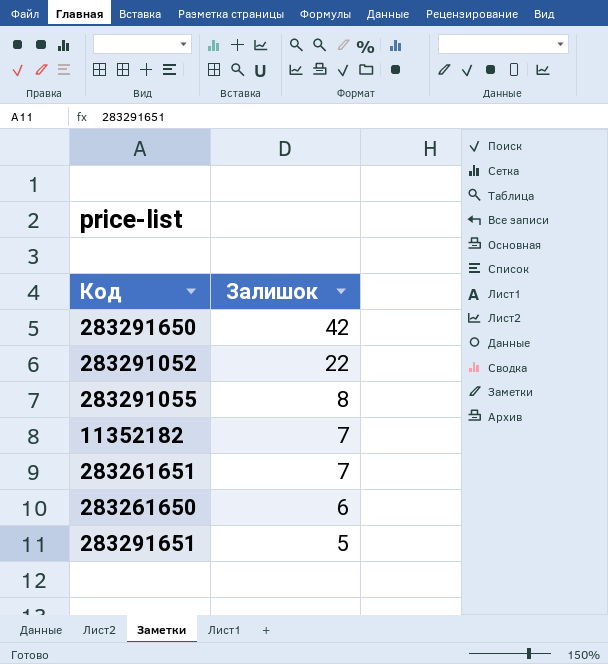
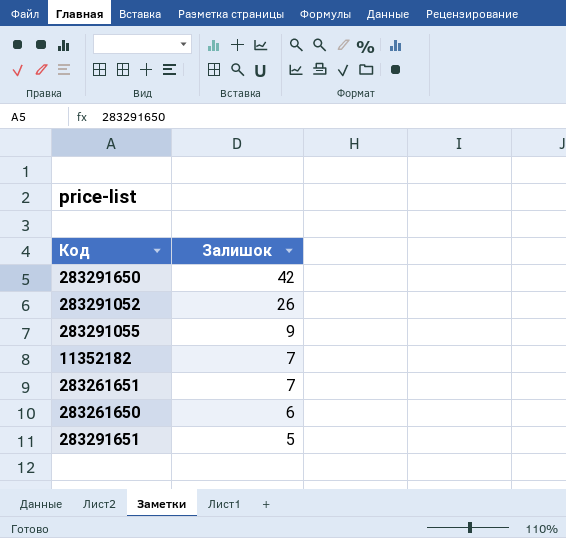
283291052 | Залишок: 22 -> 26
283291055 | Залишок: 8 -> 9

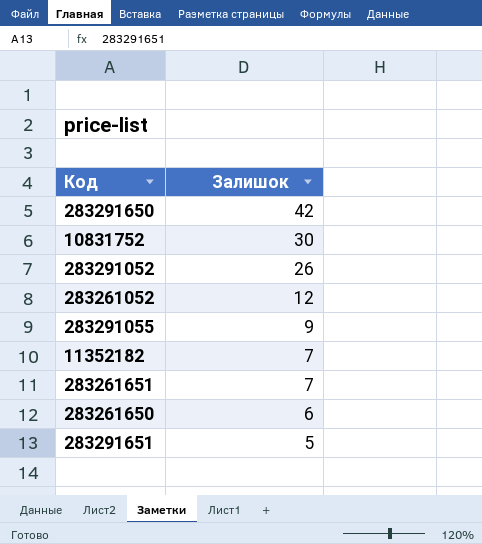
row 10831752: none -> 30
row 283261052: none -> 12

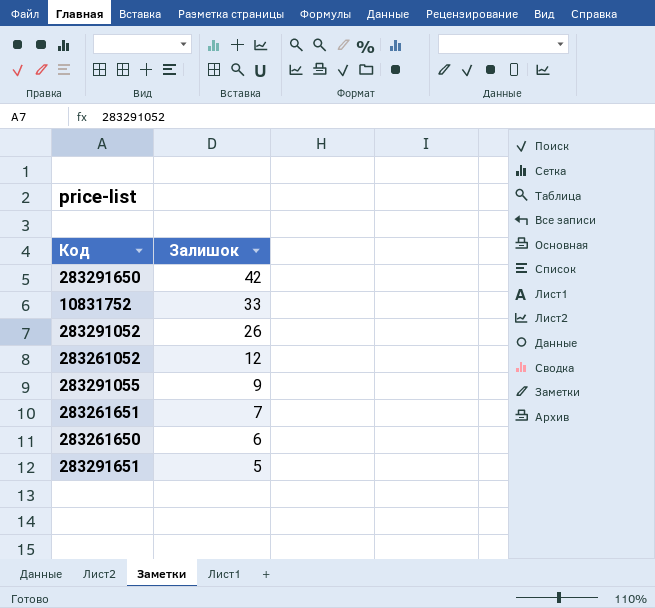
row 11352182: 7 -> none
10831752 | Залишок: 30 -> 33

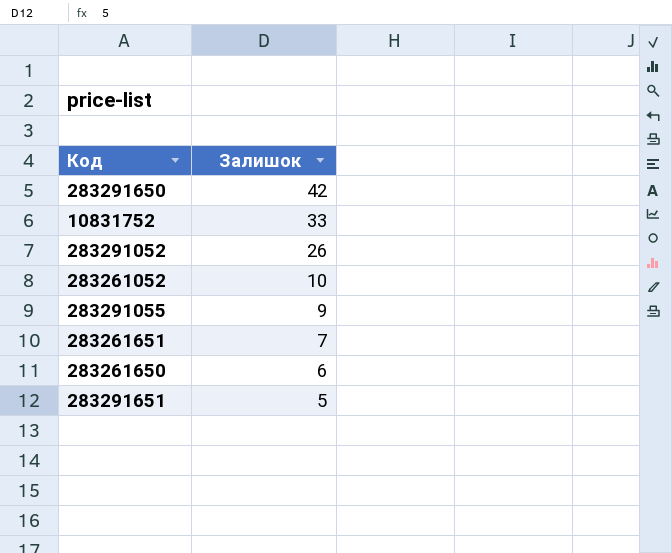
283261052 | Залишок: 12 -> 10

